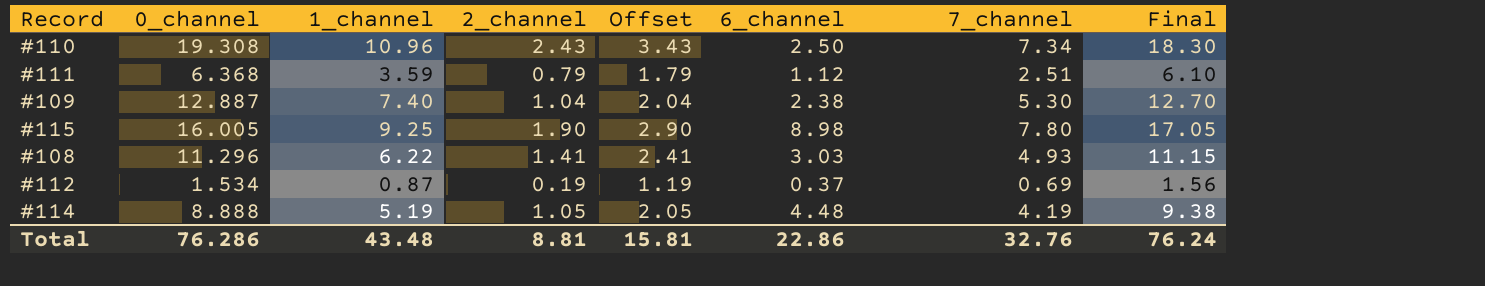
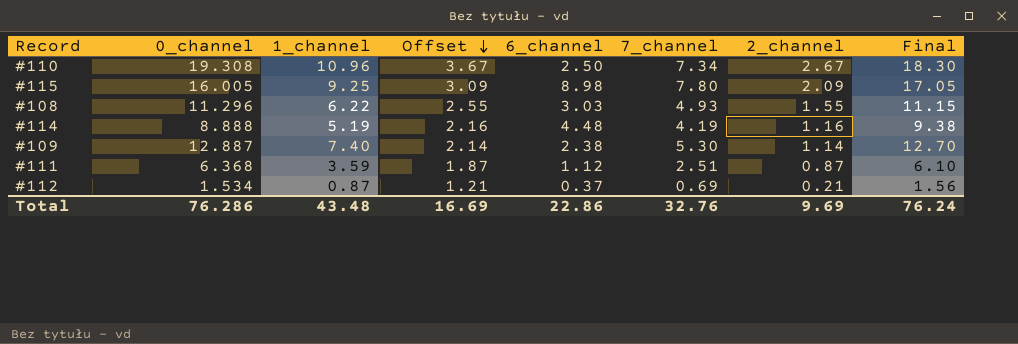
row order: none -> Offset descending
column 2_channel | position: 4 -> 7
#110 | Offset: 3.43 -> 3.67
#110 | 2_channel: 2.43 -> 2.67
#115 | Offset: 2.90 -> 3.09
#115 | 2_channel: 1.90 -> 2.09
#108 | Offset: 2.41 -> 2.55
#108 | 2_channel: 1.41 -> 1.55
#114 | Offset: 2.05 -> 2.16
#114 | 2_channel: 1.05 -> 1.16
#109 | Offset: 2.04 -> 2.14
#109 | 2_channel: 1.04 -> 1.14
#111 | Offset: 1.79 -> 1.87
#111 | 2_channel: 0.79 -> 0.87
#112 | Offset: 1.19 -> 1.21
#112 | 2_channel: 0.19 -> 0.21
Total | Offset: 15.81 -> 16.69
Total | 2_channel: 8.81 -> 9.69

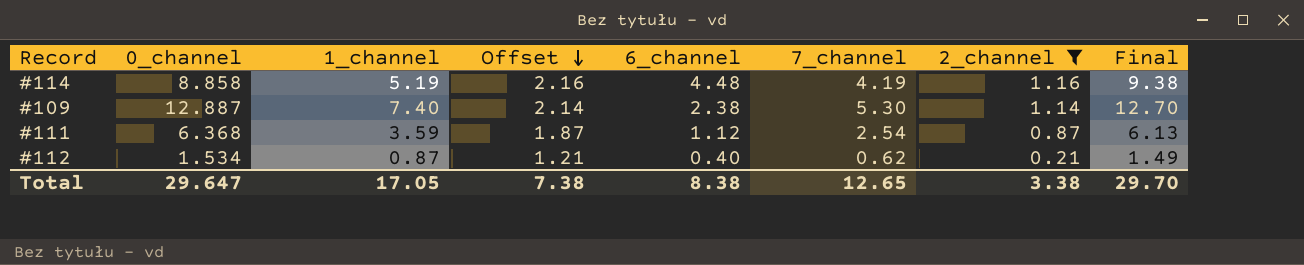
filter: none -> 2_channel <= 1.16
#114 | 0_channel: 8.888 -> 8.858
#111 | 7_channel: 2.51 -> 2.54
#111 | Final: 6.10 -> 6.13
#112 | 6_channel: 0.37 -> 0.40
#112 | 7_channel: 0.69 -> 0.62
#112 | Final: 1.56 -> 1.49
Total | 0_channel: 76.286 -> 29.647
Total | 1_channel: 43.48 -> 17.05
Total | Offset: 16.69 -> 7.38
Total | 6_channel: 22.86 -> 8.38
Total | 7_channel: 32.76 -> 12.65
Total | 2_channel: 9.69 -> 3.38
Total | Final: 76.24 -> 29.70

